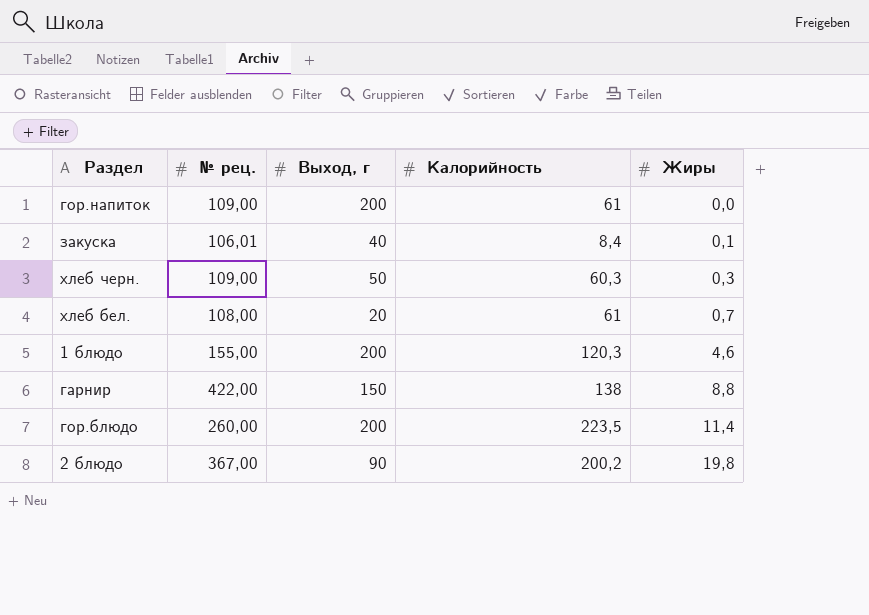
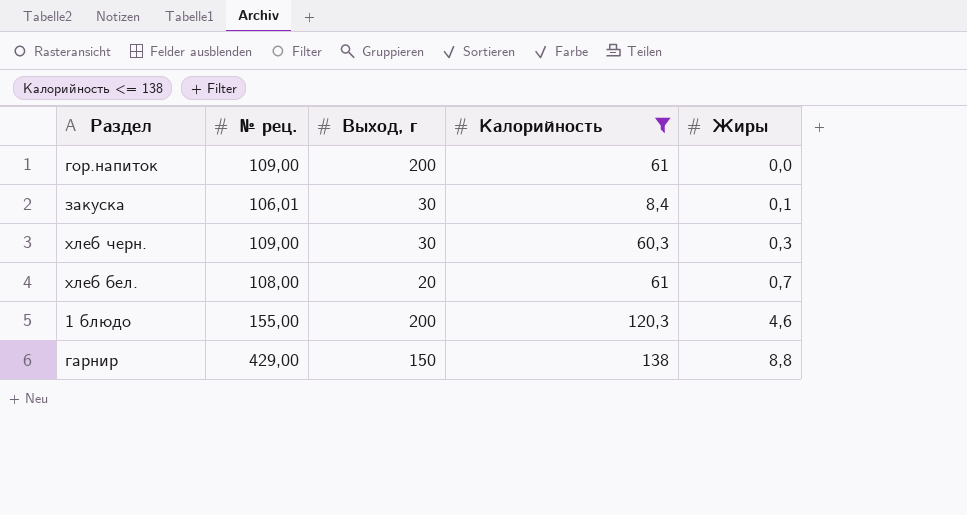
filter: none -> Калорийность <= 138
закуска | Выход, г: 40 -> 30
хлеб черн. | Выход, г: 50 -> 30
гарнир | № рец.: 422,00 -> 429,00

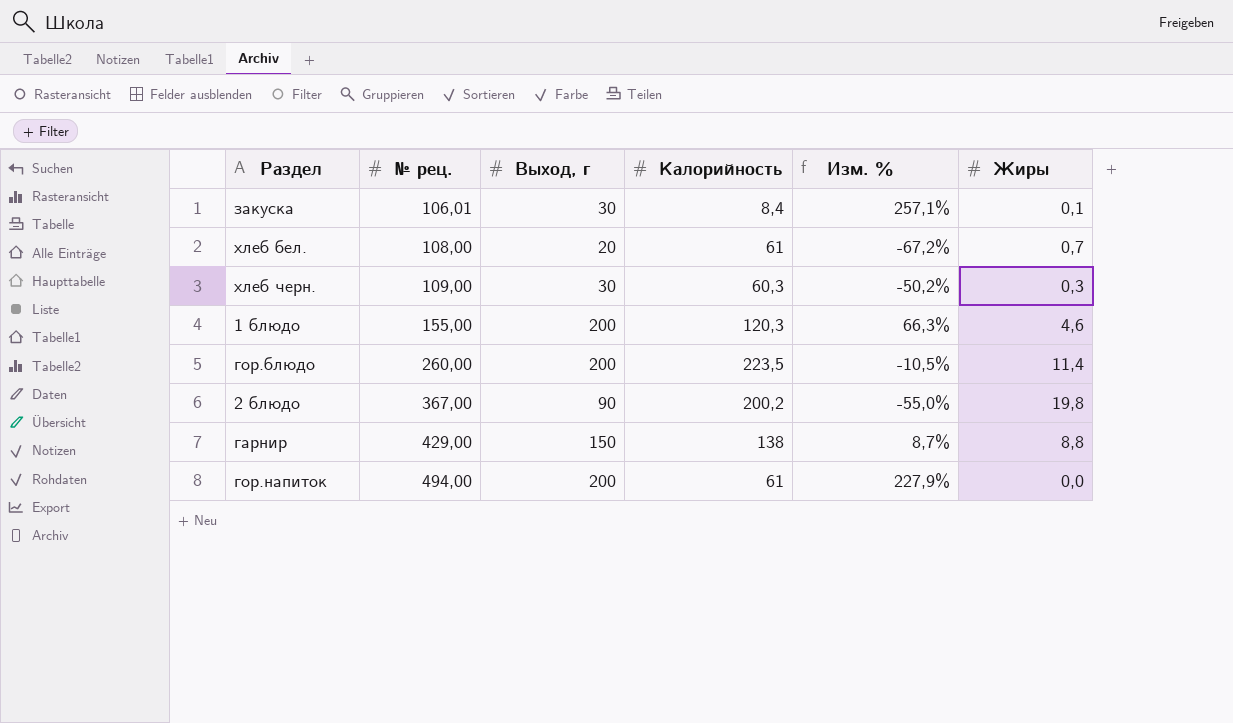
filter: Калорийность <= 138 -> none
row order: Жиры ascending -> № рец. ascending
column Изм. % | formula: none -> ([Выход, г] - [Калорийность]) / [Калорийность]
гор.напиток | № рец.: 109,00 -> 494,00

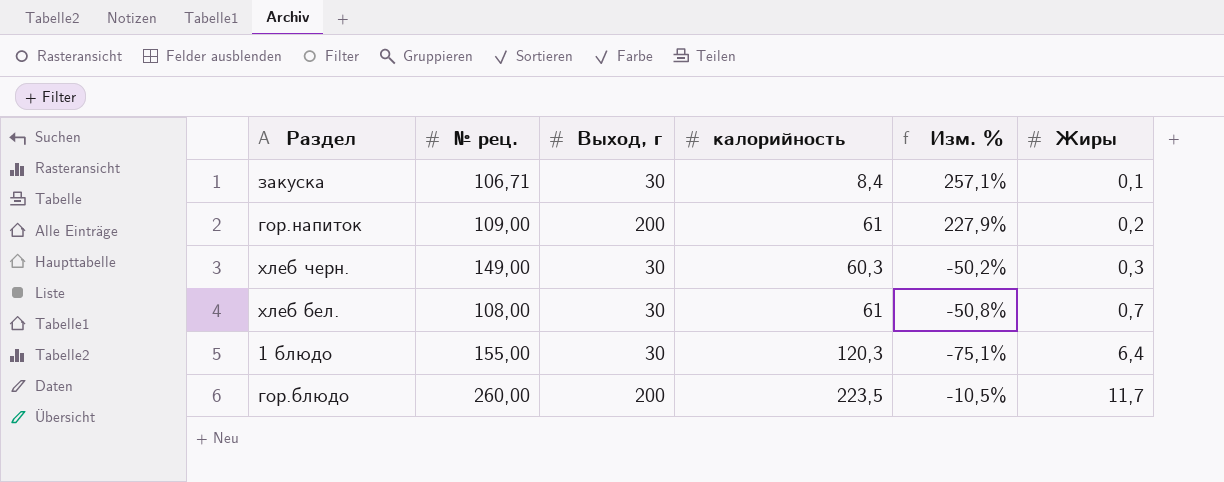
row order: № рец. ascending -> Жиры ascending
column name: Калорийность -> калорийность
row 2 блюдо: 367,00 | 90 | 200,2 | -55,0% | 19,8 -> none
row гарнир: 429,00 | 150 | 138 | 8,7% | 8,8 -> none
закуска | № рец.: 106,01 -> 106,71
гор.напиток | № рец.: 494,00 -> 109,00
гор.напиток | Жиры: 0,0 -> 0,2
хлеб черн. | № рец.: 109,00 -> 149,00
хлеб бел. | Выход, г: 20 -> 30
хлеб бел. | Изм. %: -67,2% -> -50,8%
1 блюдо | Выход, г: 200 -> 30
1 блюдо | Изм. %: 66,3% -> -75,1%
1 блюдо | Жиры: 4,6 -> 6,4
гор.блюдо | Жиры: 11,4 -> 11,7

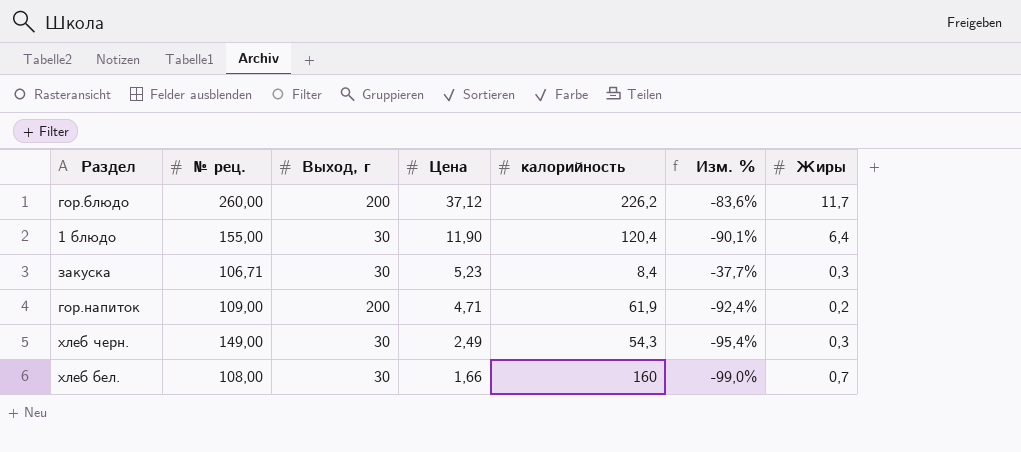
row order: Жиры ascending -> Цена descending
column Цена | position: none -> 4
column Изм. % | formula: ([Выход, г] - [калорийность]) / [калорийность] -> ([Цена] - [калорийность]) / [калорийность]
гор.блюдо | калорийность: 223,5 -> 226,2
1 блюдо | калорийность: 120,3 -> 120,4
закуска | Жиры: 0,1 -> 0,3
гор.напиток | калорийность: 61 -> 61,9
хлеб черн. | калорийность: 60,3 -> 54,3
хлеб бел. | калорийность: 61 -> 160

